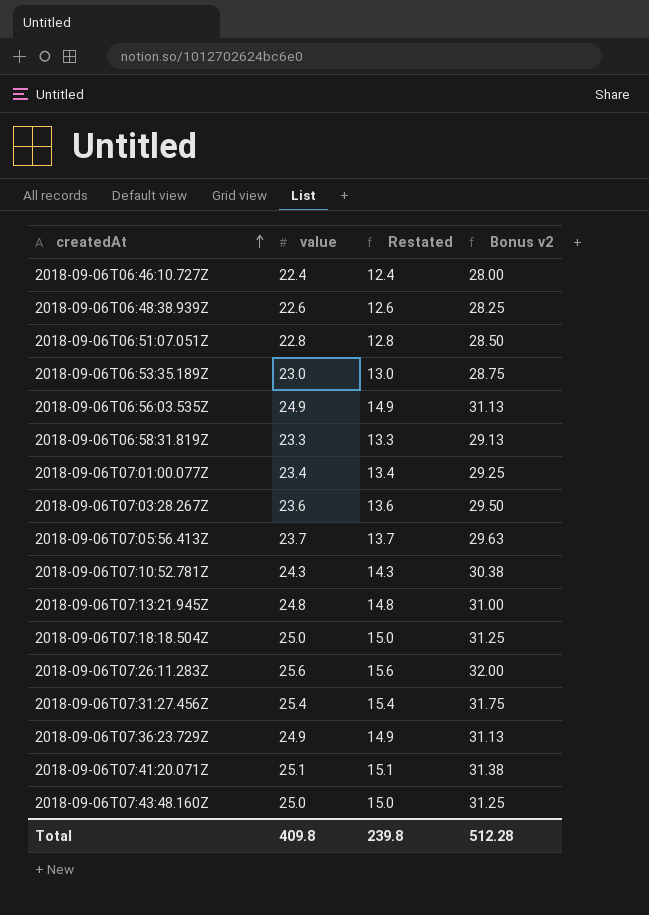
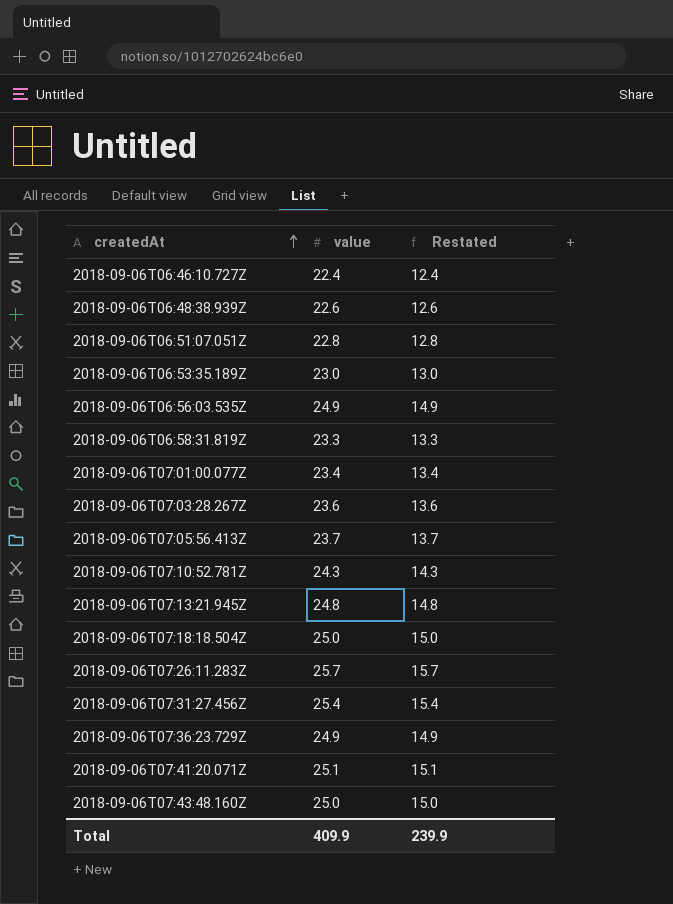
column Bonus v2 | formula: [value] * 1.25 -> none
2018-09-06T07:26:11.283Z | value: 25.6 -> 25.7
2018-09-06T07:26:11.283Z | Restated: 15.6 -> 15.7
Total | value: 409.8 -> 409.9
Total | Restated: 239.8 -> 239.9

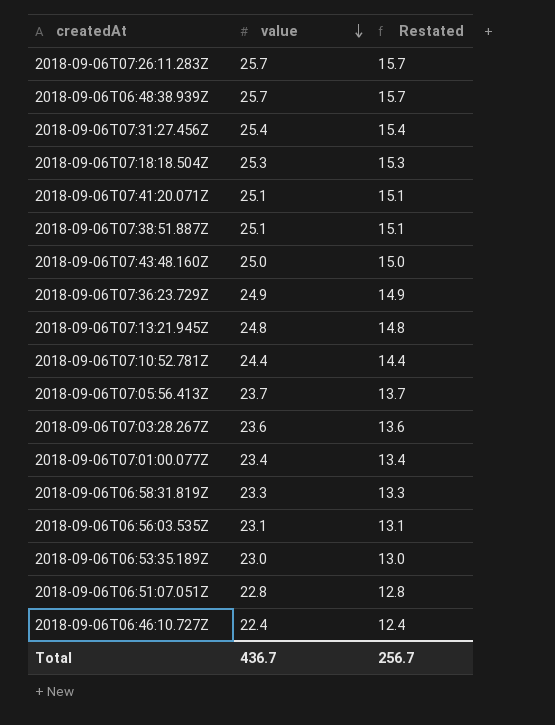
row order: createdAt ascending -> value descending
2018-09-06T06:48:38.939Z | value: 22.6 -> 25.7
2018-09-06T06:48:38.939Z | Restated: 12.6 -> 15.7
2018-09-06T07:18:18.504Z | value: 25.0 -> 25.3
2018-09-06T07:18:18.504Z | Restated: 15.0 -> 15.3
row 2018-09-06T07:38:51.887Z: none -> 25.1 | 15.1
2018-09-06T07:10:52.781Z | value: 24.3 -> 24.4
2018-09-06T07:10:52.781Z | Restated: 14.3 -> 14.4
2018-09-06T06:56:03.535Z | value: 24.9 -> 23.1
2018-09-06T06:56:03.535Z | Restated: 14.9 -> 13.1
Total | value: 409.9 -> 436.7
Total | Restated: 239.9 -> 256.7

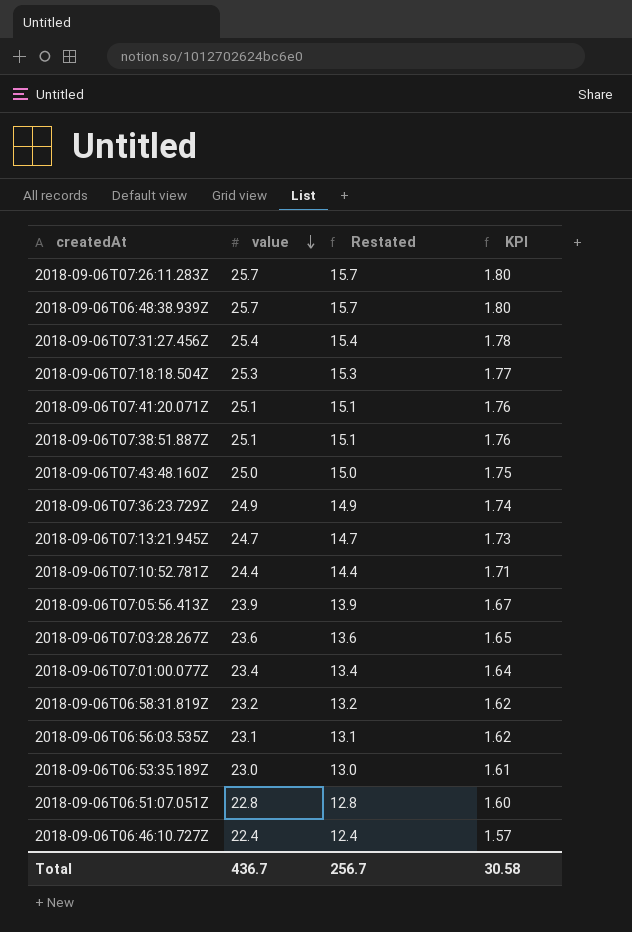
column KPI | formula: none -> [value] * 0.07
2018-09-06T07:13:21.945Z | value: 24.8 -> 24.7
2018-09-06T07:13:21.945Z | Restated: 14.8 -> 14.7
2018-09-06T07:05:56.413Z | value: 23.7 -> 23.9
2018-09-06T07:05:56.413Z | Restated: 13.7 -> 13.9
2018-09-06T06:58:31.819Z | value: 23.3 -> 23.2
2018-09-06T06:58:31.819Z | Restated: 13.3 -> 13.2

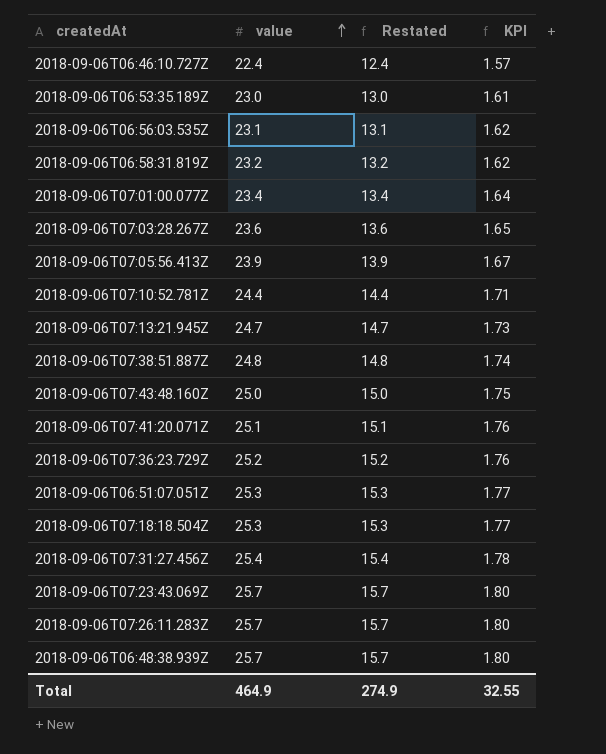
row order: value descending -> value ascending
2018-09-06T07:38:51.887Z | value: 25.1 -> 24.8
2018-09-06T07:38:51.887Z | Restated: 15.1 -> 14.8
2018-09-06T07:38:51.887Z | KPI: 1.76 -> 1.74
2018-09-06T07:36:23.729Z | value: 24.9 -> 25.2
2018-09-06T07:36:23.729Z | Restated: 14.9 -> 15.2
2018-09-06T07:36:23.729Z | KPI: 1.74 -> 1.76
2018-09-06T06:51:07.051Z | value: 22.8 -> 25.3
2018-09-06T06:51:07.051Z | Restated: 12.8 -> 15.3
2018-09-06T06:51:07.051Z | KPI: 1.60 -> 1.77
row 2018-09-06T07:23:43.069Z: none -> 25.7 | 15.7 | 1.80
Total | value: 436.7 -> 464.9
Total | Restated: 256.7 -> 274.9
Total | KPI: 30.58 -> 32.55

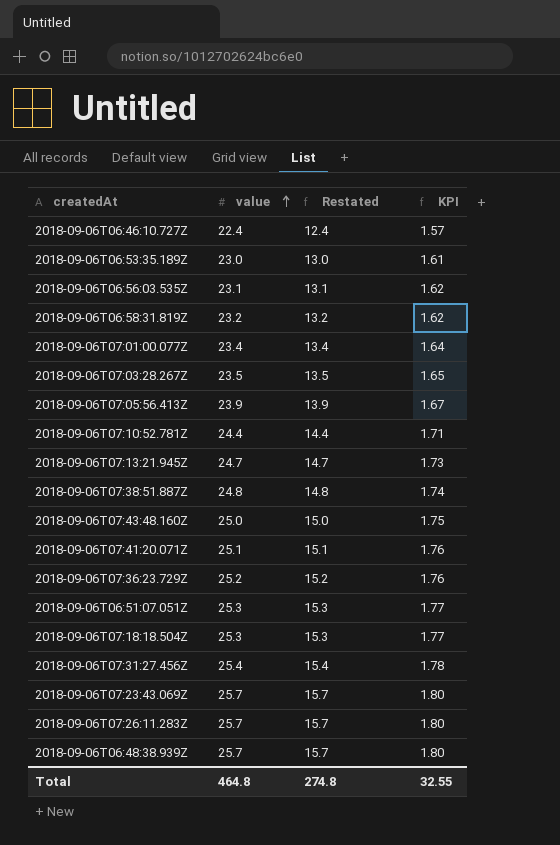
2018-09-06T07:03:28.267Z | value: 23.6 -> 23.5
2018-09-06T07:03:28.267Z | Restated: 13.6 -> 13.5
Total | value: 464.9 -> 464.8
Total | Restated: 274.9 -> 274.8

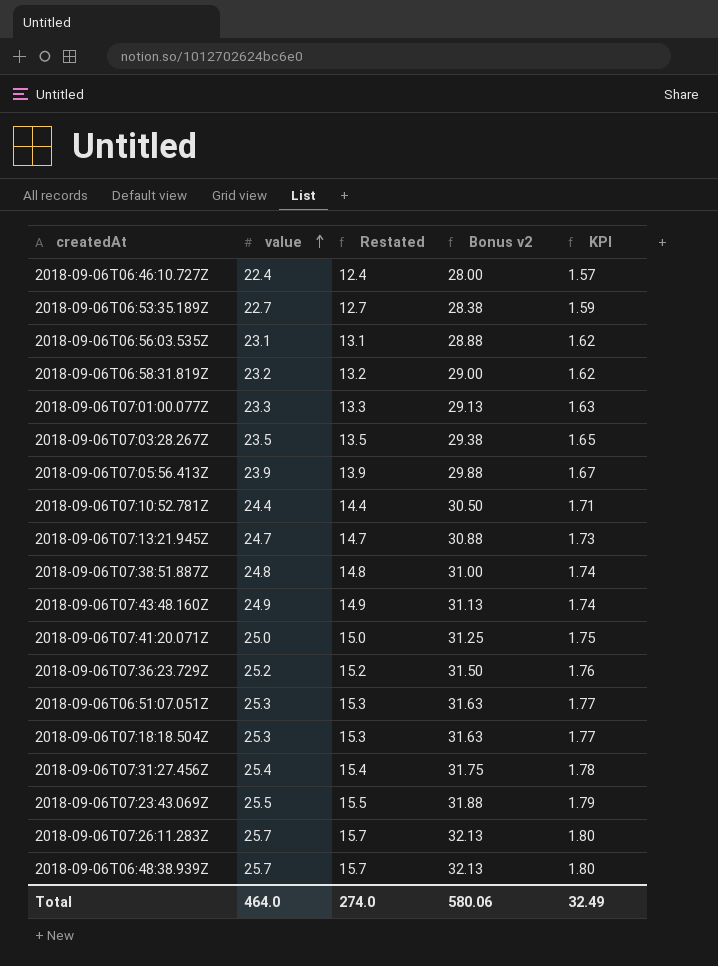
column Bonus v2 | formula: none -> [value] * 1.25
2018-09-06T06:53:35.189Z | value: 23.0 -> 22.7
2018-09-06T06:53:35.189Z | Restated: 13.0 -> 12.7
2018-09-06T06:53:35.189Z | KPI: 1.61 -> 1.59
2018-09-06T07:01:00.077Z | value: 23.4 -> 23.3
2018-09-06T07:01:00.077Z | Restated: 13.4 -> 13.3
2018-09-06T07:01:00.077Z | KPI: 1.64 -> 1.63
2018-09-06T07:43:48.160Z | value: 25.0 -> 24.9
2018-09-06T07:43:48.160Z | Restated: 15.0 -> 14.9
2018-09-06T07:43:48.160Z | KPI: 1.75 -> 1.74
2018-09-06T07:41:20.071Z | value: 25.1 -> 25.0
2018-09-06T07:41:20.071Z | Restated: 15.1 -> 15.0
2018-09-06T07:41:20.071Z | KPI: 1.76 -> 1.75
2018-09-06T07:23:43.069Z | value: 25.7 -> 25.5
2018-09-06T07:23:43.069Z | Restated: 15.7 -> 15.5
2018-09-06T07:23:43.069Z | KPI: 1.80 -> 1.79
Total | value: 464.8 -> 464.0
Total | Restated: 274.8 -> 274.0
Total | KPI: 32.55 -> 32.49

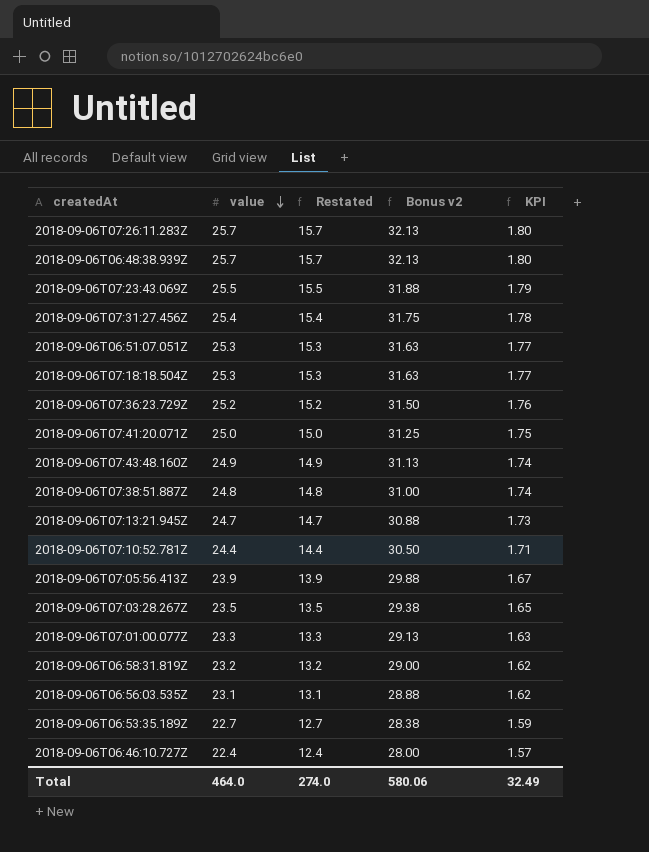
row order: value ascending -> value descending

